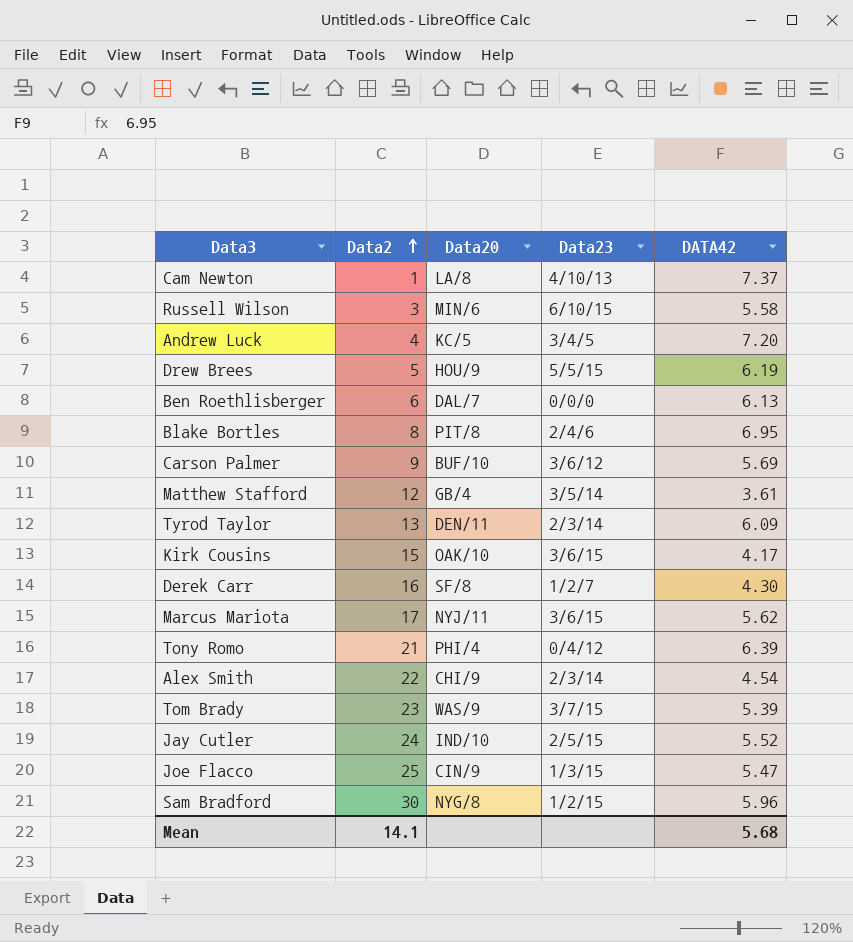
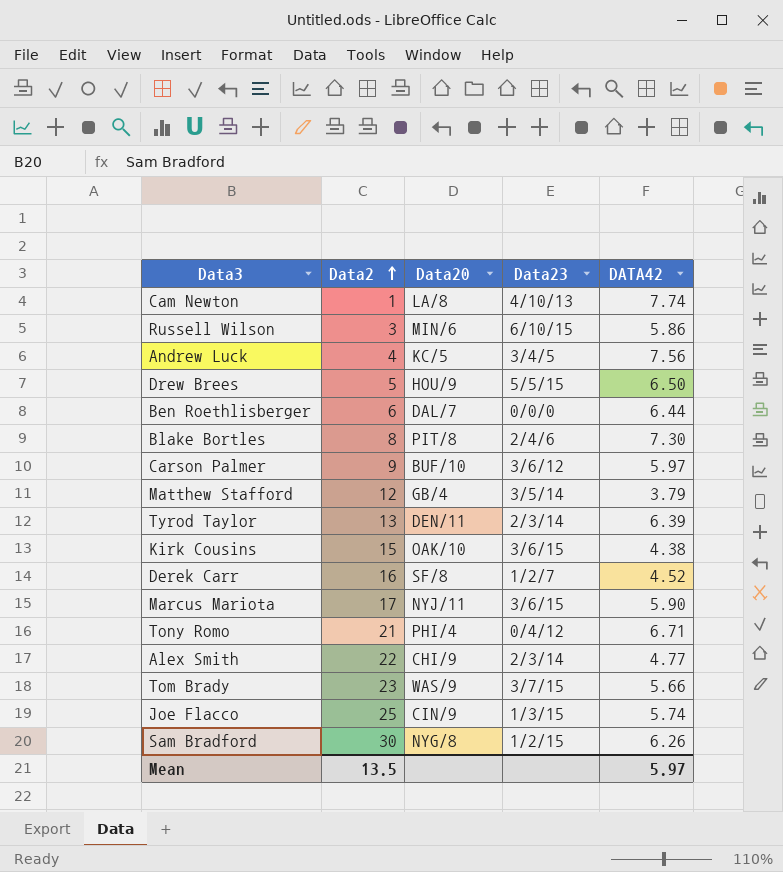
row Jay Cutler: 24 | IND/10 | 2/5/15 | 5.52 -> none
Cam Newton | DATA42: 7.37 -> 7.74
Russell Wilson | DATA42: 5.58 -> 5.86
Andrew Luck | DATA42: 7.20 -> 7.56
Drew Brees | DATA42: 6.19 -> 6.50
Ben Roethlisberger | DATA42: 6.13 -> 6.44
Blake Bortles | DATA42: 6.95 -> 7.30
Carson Palmer | DATA42: 5.69 -> 5.97
Matthew Stafford | DATA42: 3.61 -> 3.79
Tyrod Taylor | DATA42: 6.09 -> 6.39
Kirk Cousins | DATA42: 4.17 -> 4.38
Derek Carr | DATA42: 4.30 -> 4.52
Marcus Mariota | DATA42: 5.62 -> 5.90
Tony Romo | DATA42: 6.39 -> 6.71
Alex Smith | DATA42: 4.54 -> 4.77
Tom Brady | DATA42: 5.39 -> 5.66
Joe Flacco | DATA42: 5.47 -> 5.74
Sam Bradford | DATA42: 5.96 -> 6.26
Mean | Data2: 14.1 -> 13.5
Mean | DATA42: 5.68 -> 5.97

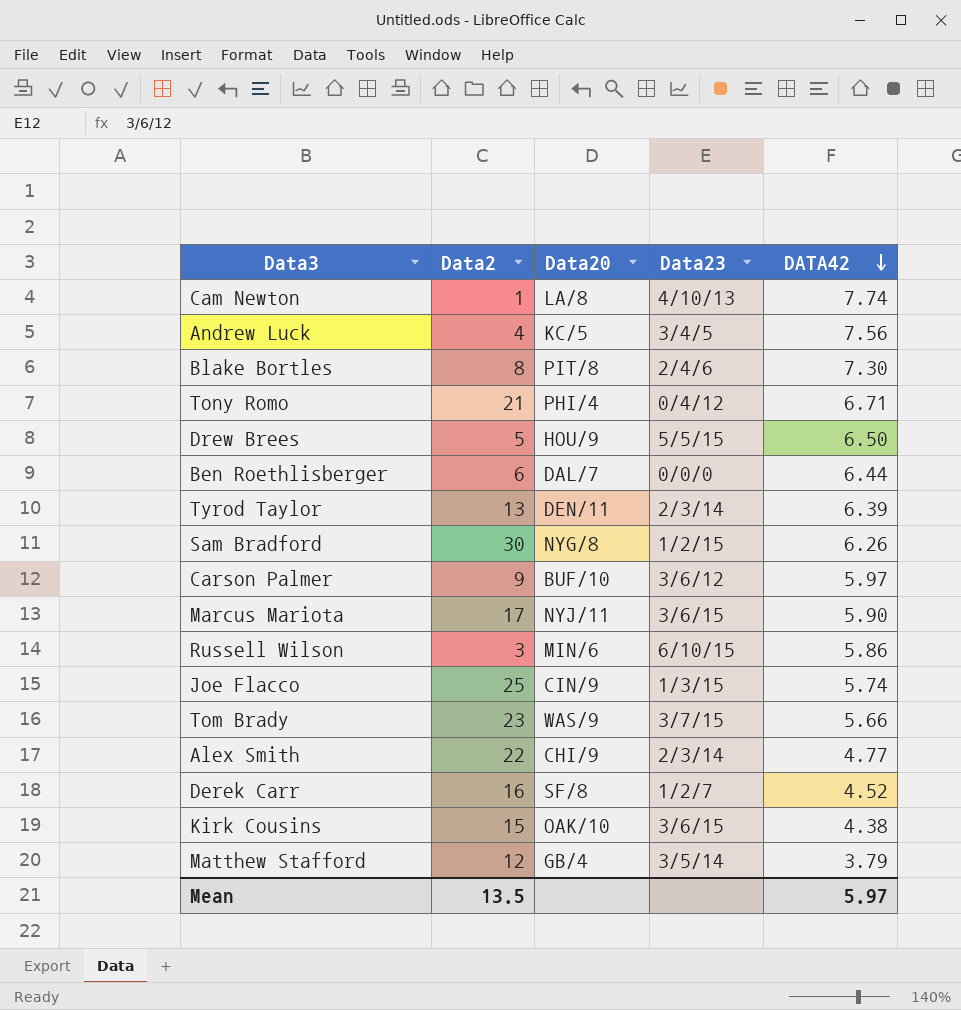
row order: Data2 ascending -> DATA42 descending

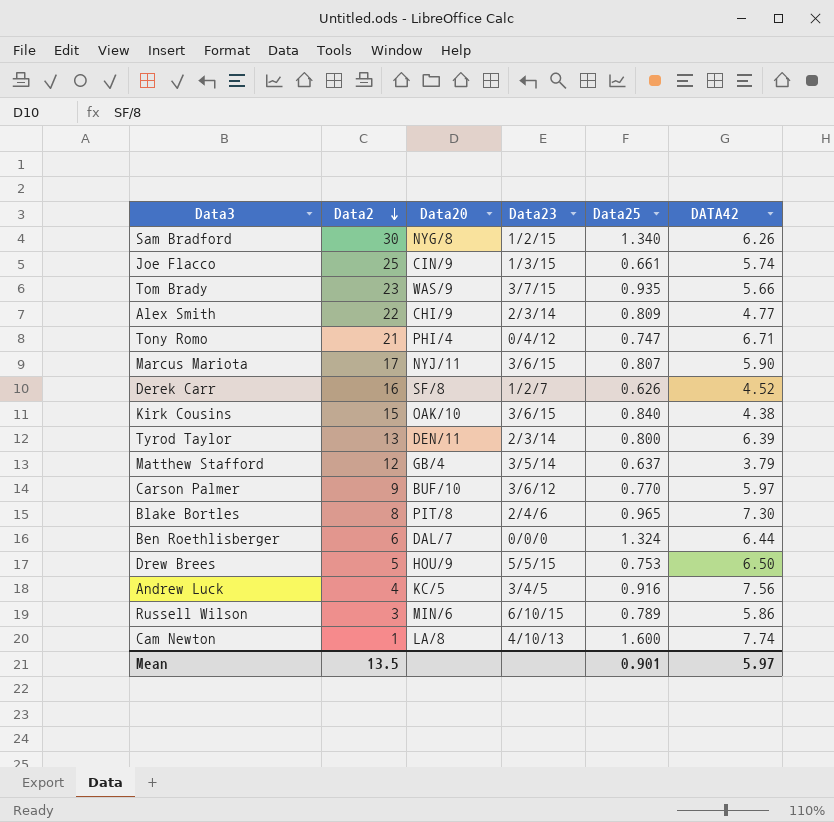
row order: DATA42 descending -> Data2 descending
column Data25 | position: none -> 5

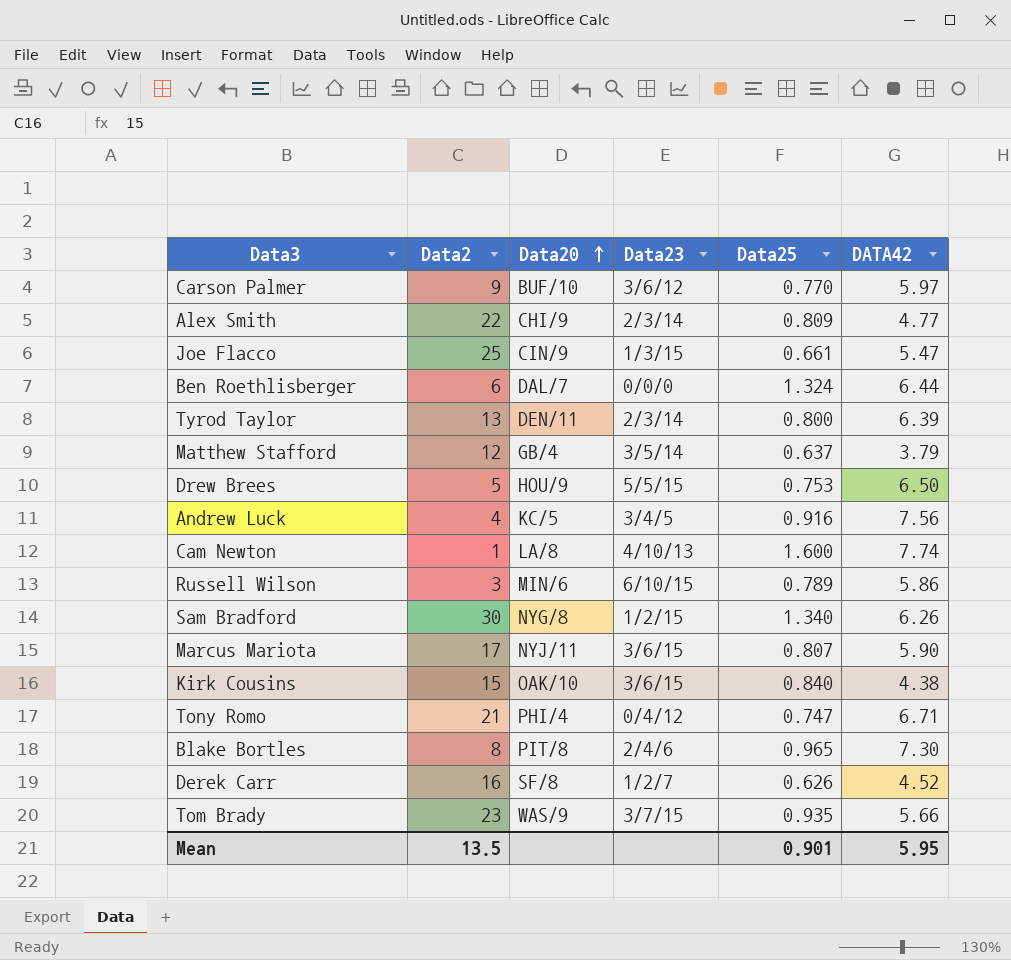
row order: Data2 descending -> Data20 ascending
Joe Flacco | DATA42: 5.74 -> 5.47
Mean | DATA42: 5.97 -> 5.95

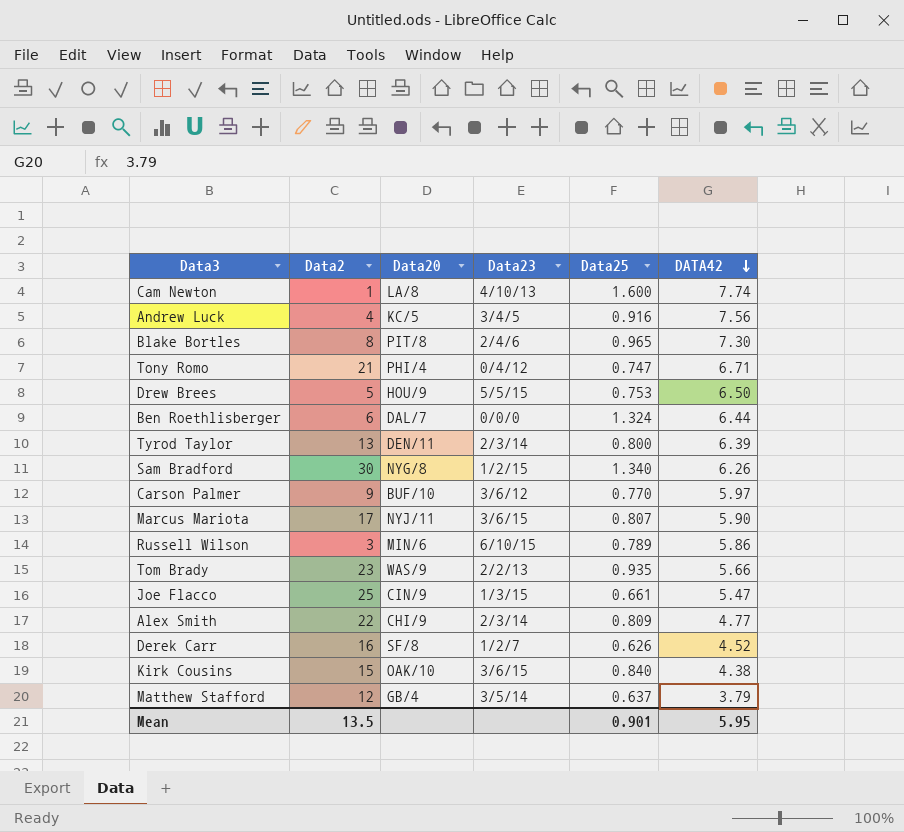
row order: Data20 ascending -> DATA42 descending
Tom Brady | Data23: 3/7/15 -> 2/2/13

